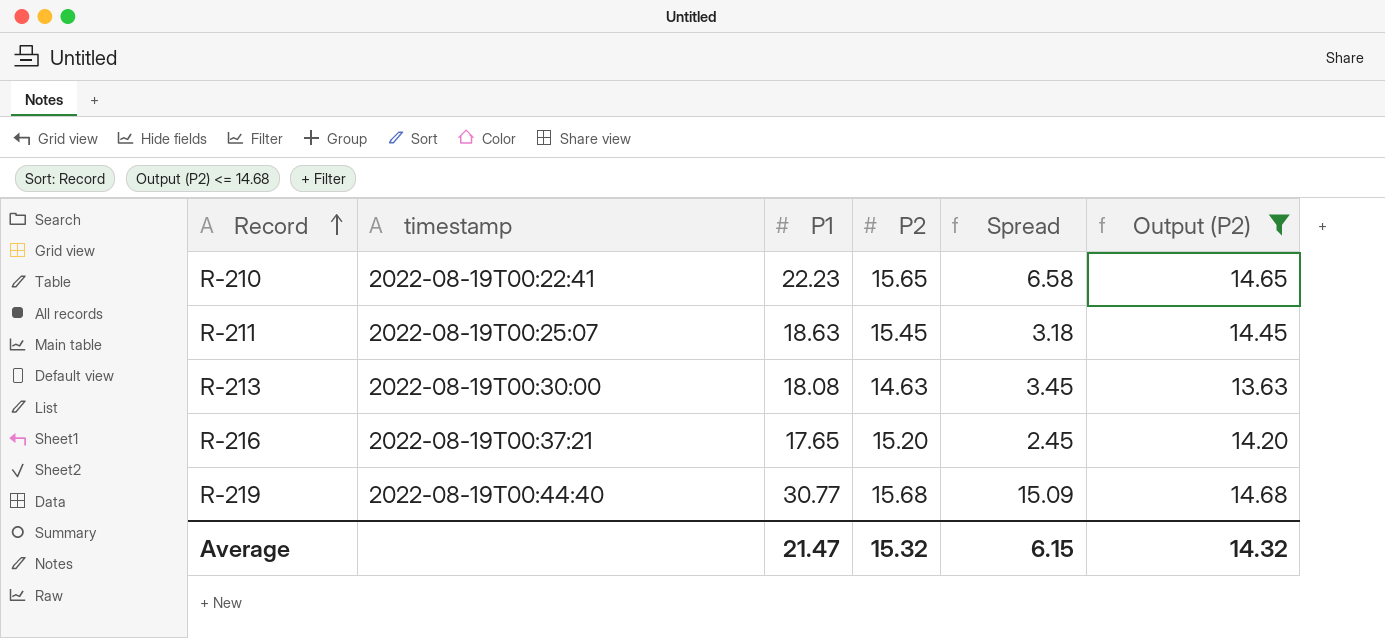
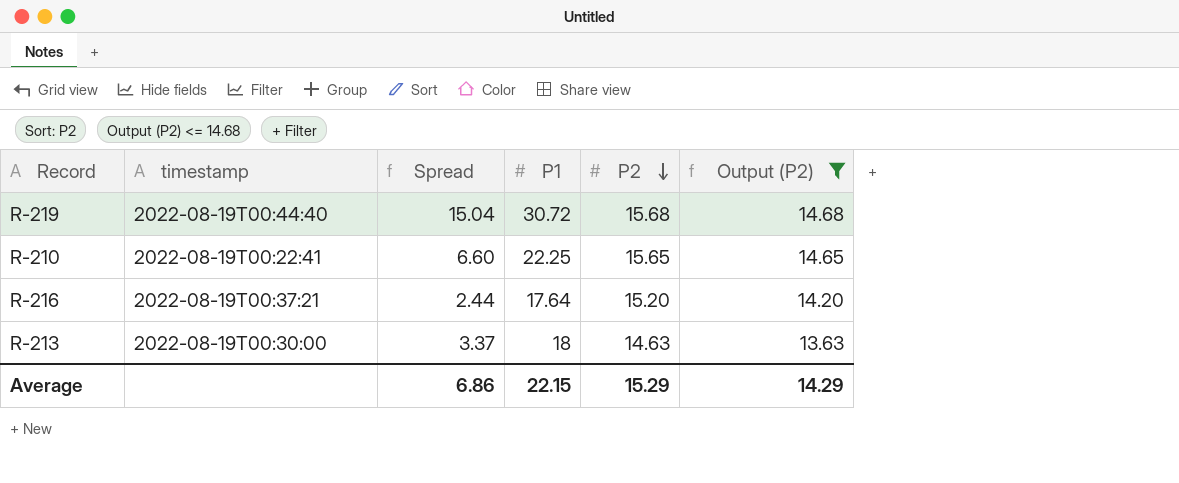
row order: Record ascending -> P2 descending
column Spread | position: 5 -> 3
row R-211: 2022-08-19T00:25:07 | 18.63 | 15.45 | 3.18 | 14.45 -> none
R-219 | Spread: 15.09 -> 15.04
R-219 | P1: 30.77 -> 30.72
R-210 | Spread: 6.58 -> 6.60
R-210 | P1: 22.23 -> 22.25
R-216 | Spread: 2.45 -> 2.44
R-216 | P1: 17.65 -> 17.64
R-213 | Spread: 3.45 -> 3.37
R-213 | P1: 18.08 -> 18
Average | Spread: 6.15 -> 6.86
Average | P1: 21.47 -> 22.15
Average | P2: 15.32 -> 15.29
Average | Output (P2): 14.32 -> 14.29

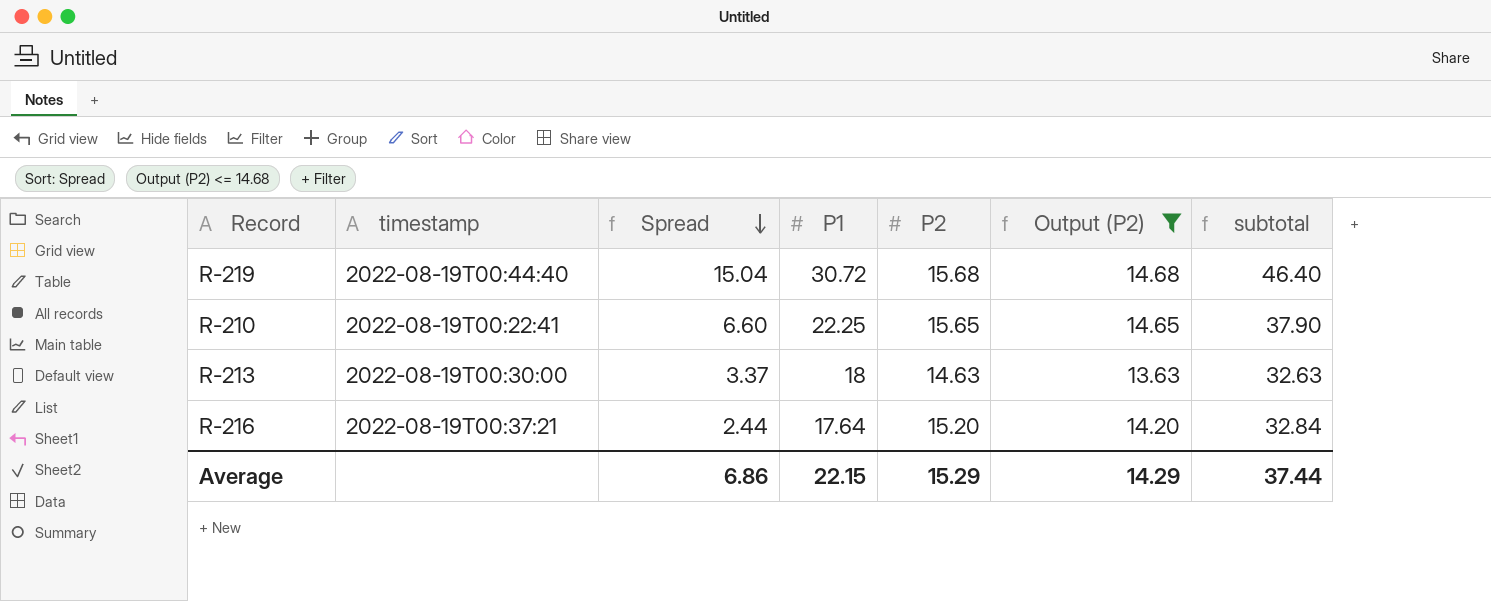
row order: P2 descending -> Spread descending
column subtotal | formula: none -> [P1] + [P2]

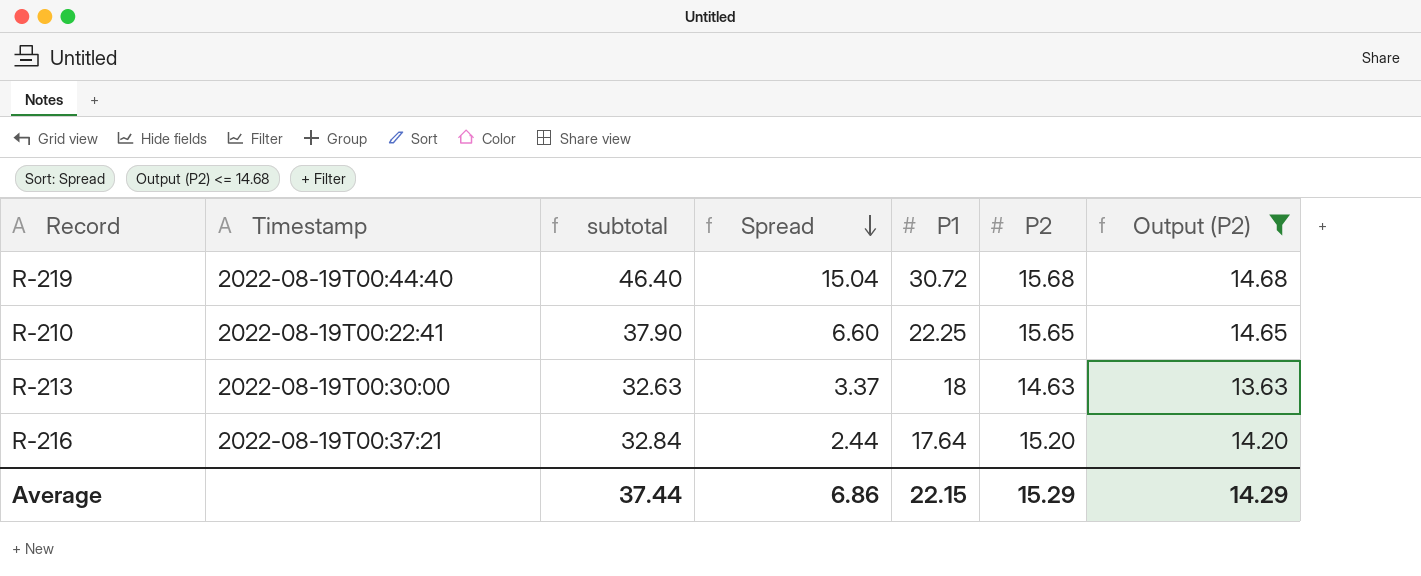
column name: timestamp -> Timestamp
column subtotal | position: 7 -> 3

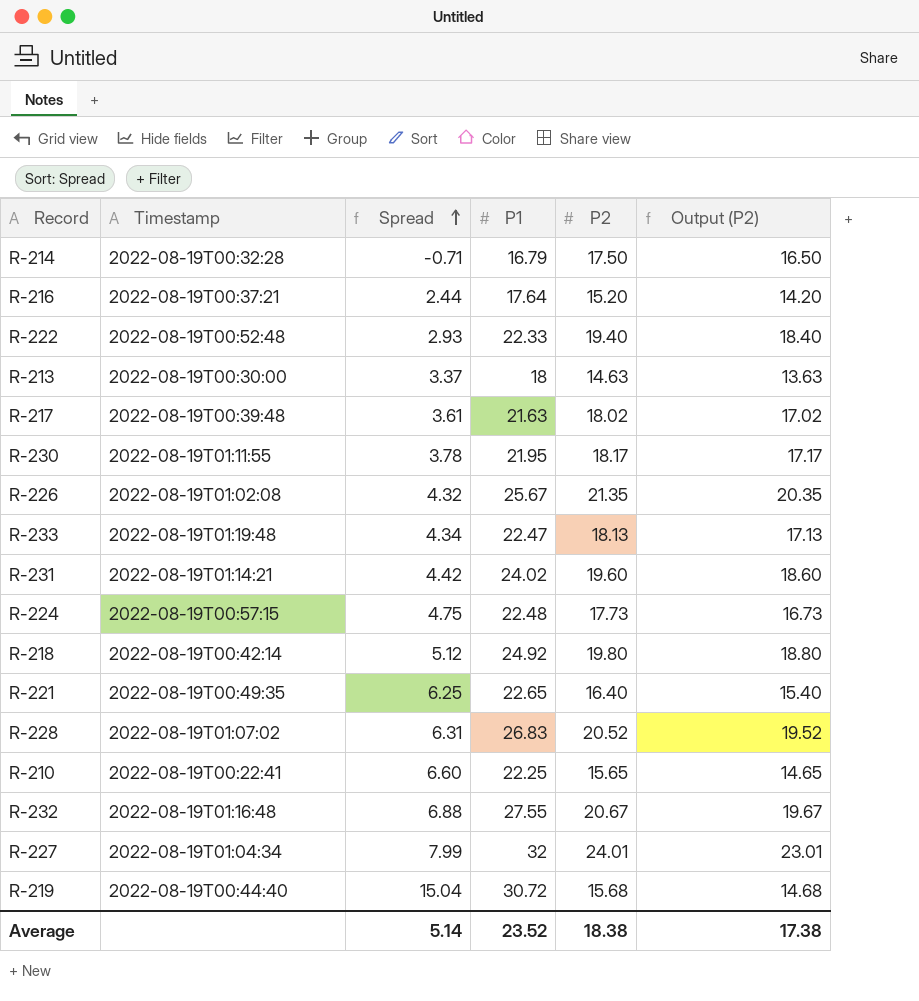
filter: Output (P2) <= 14.68 -> none
row order: Spread descending -> Spread ascending
column subtotal | formula: [P1] + [P2] -> none
Average | Spread: 6.86 -> 5.14
Average | P1: 22.15 -> 23.52
Average | P2: 15.29 -> 18.38
Average | Output (P2): 14.29 -> 17.38

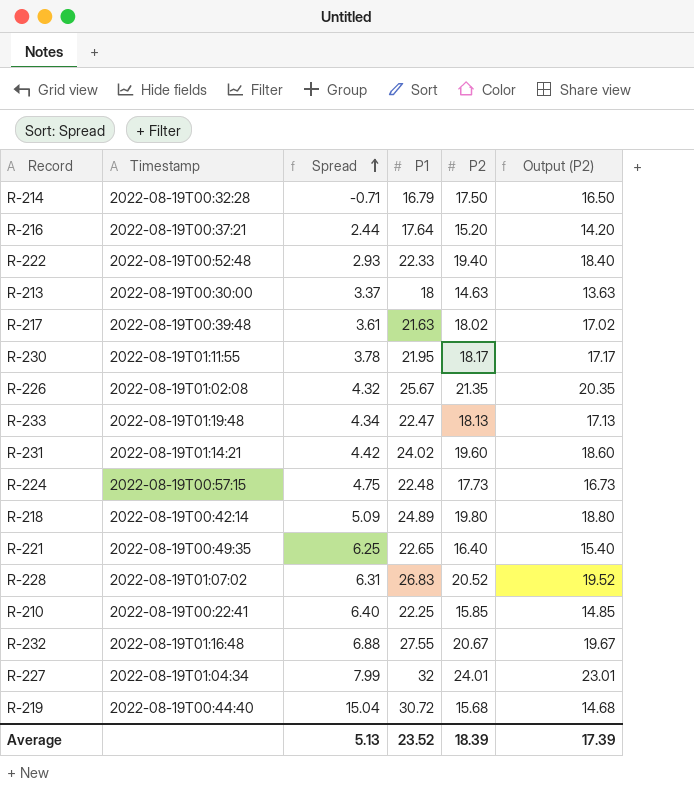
R-218 | Spread: 5.12 -> 5.09
R-218 | P1: 24.92 -> 24.89
R-210 | Spread: 6.60 -> 6.40
R-210 | P2: 15.65 -> 15.85
R-210 | Output (P2): 14.65 -> 14.85
Average | Spread: 5.14 -> 5.13
Average | P2: 18.38 -> 18.39
Average | Output (P2): 17.38 -> 17.39

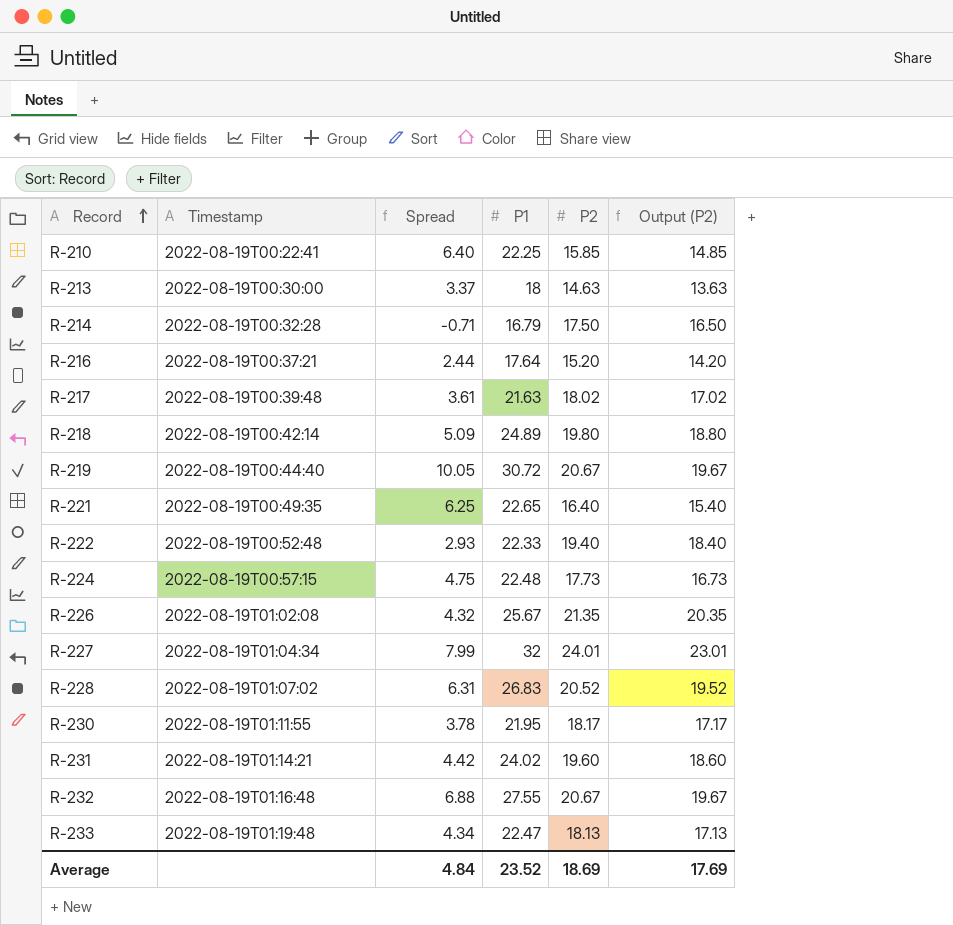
row order: Spread ascending -> Record ascending
R-219 | Spread: 15.04 -> 10.05
R-219 | P2: 15.68 -> 20.67
R-219 | Output (P2): 14.68 -> 19.67
Average | Spread: 5.13 -> 4.84
Average | P2: 18.39 -> 18.69
Average | Output (P2): 17.39 -> 17.69

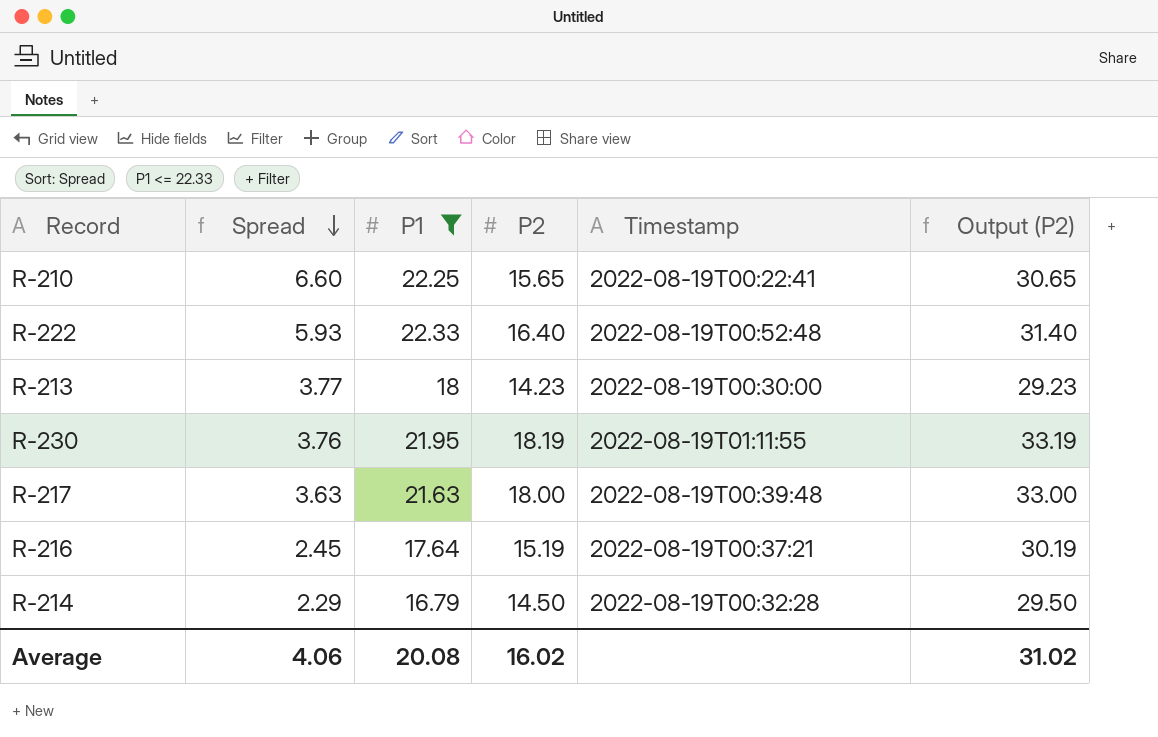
filter: none -> P1 <= 22.33
row order: Record ascending -> Spread descending
column Timestamp | position: 2 -> 5
column Output (P2) | formula: [P2] - 1 -> [P2] + 15
R-210 | Spread: 6.40 -> 6.60
R-210 | P2: 15.85 -> 15.65
R-222 | Spread: 2.93 -> 5.93
R-222 | P2: 19.40 -> 16.40
R-213 | Spread: 3.37 -> 3.77
R-213 | P2: 14.63 -> 14.23
R-230 | Spread: 3.78 -> 3.76
R-230 | P2: 18.17 -> 18.19
R-217 | Spread: 3.61 -> 3.63
R-217 | P2: 18.02 -> 18.00
R-216 | Spread: 2.44 -> 2.45
R-216 | P2: 15.20 -> 15.19
R-214 | Spread: -0.71 -> 2.29
R-214 | P2: 17.50 -> 14.50
Average | Spread: 4.84 -> 4.06
Average | P1: 23.52 -> 20.08
Average | P2: 18.69 -> 16.02
Average | Output (P2): 17.69 -> 31.02

